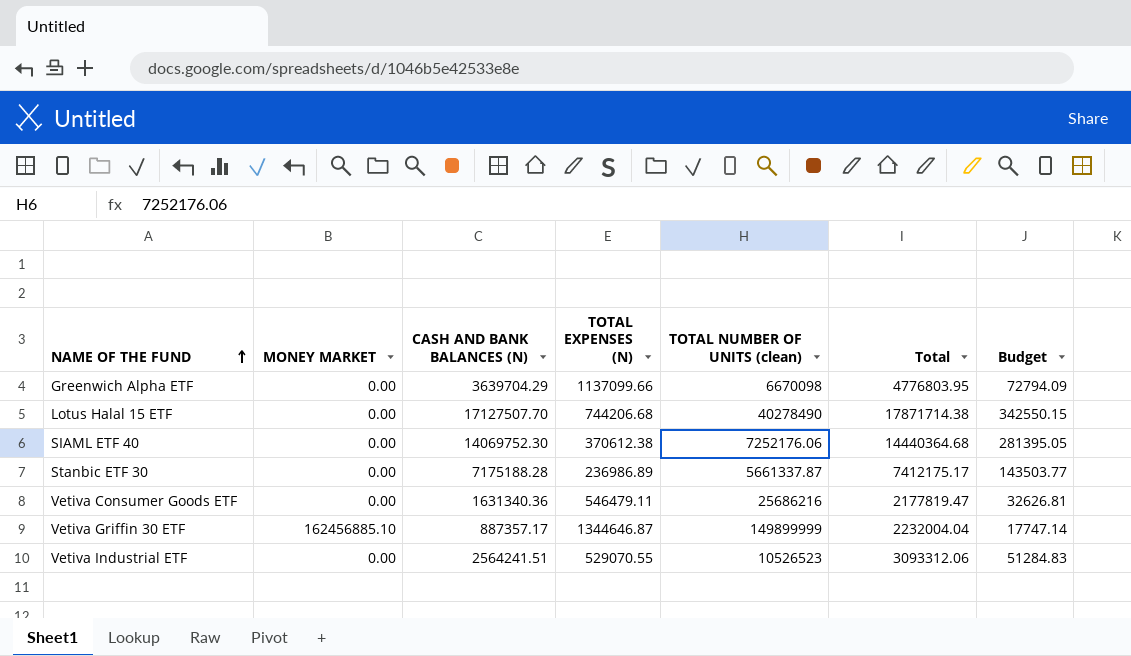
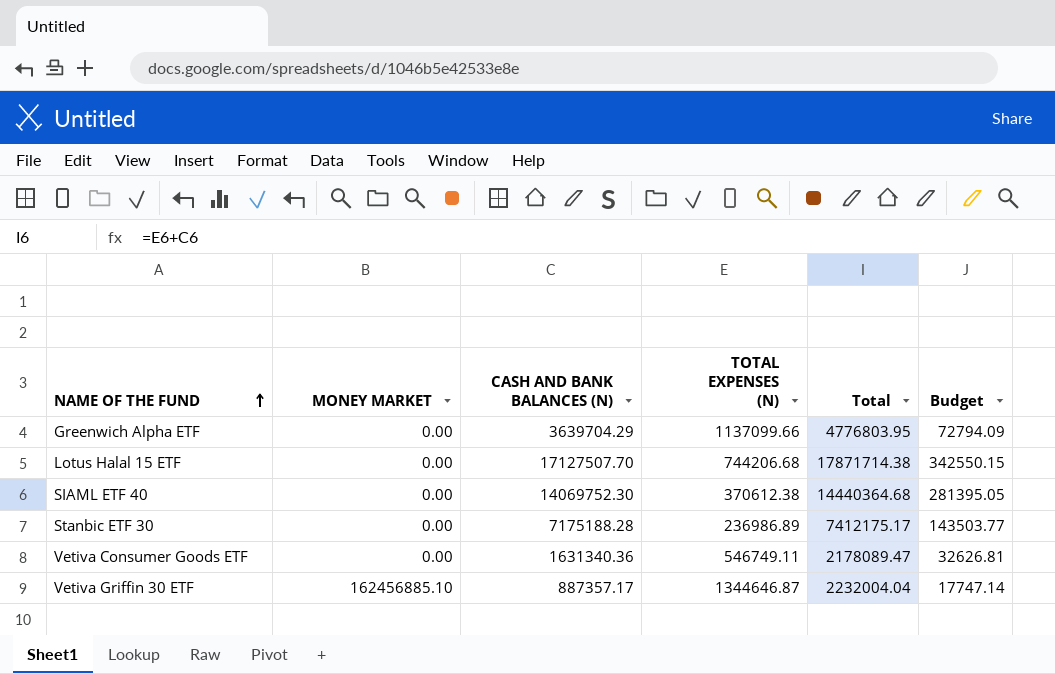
column TOTAL NUMBER OF UNITS (clean) | position: 5 -> none
row Vetiva Industrial ETF: 0.00 | 2564241.51 | 529070.55 | 10526523 | 3093312.06 | 51284.83 -> none
Vetiva Consumer Goods ETF | TOTAL EXPENSES (N): 546479.11 -> 546749.11
Vetiva Consumer Goods ETF | Total: 2177819.47 -> 2178089.47

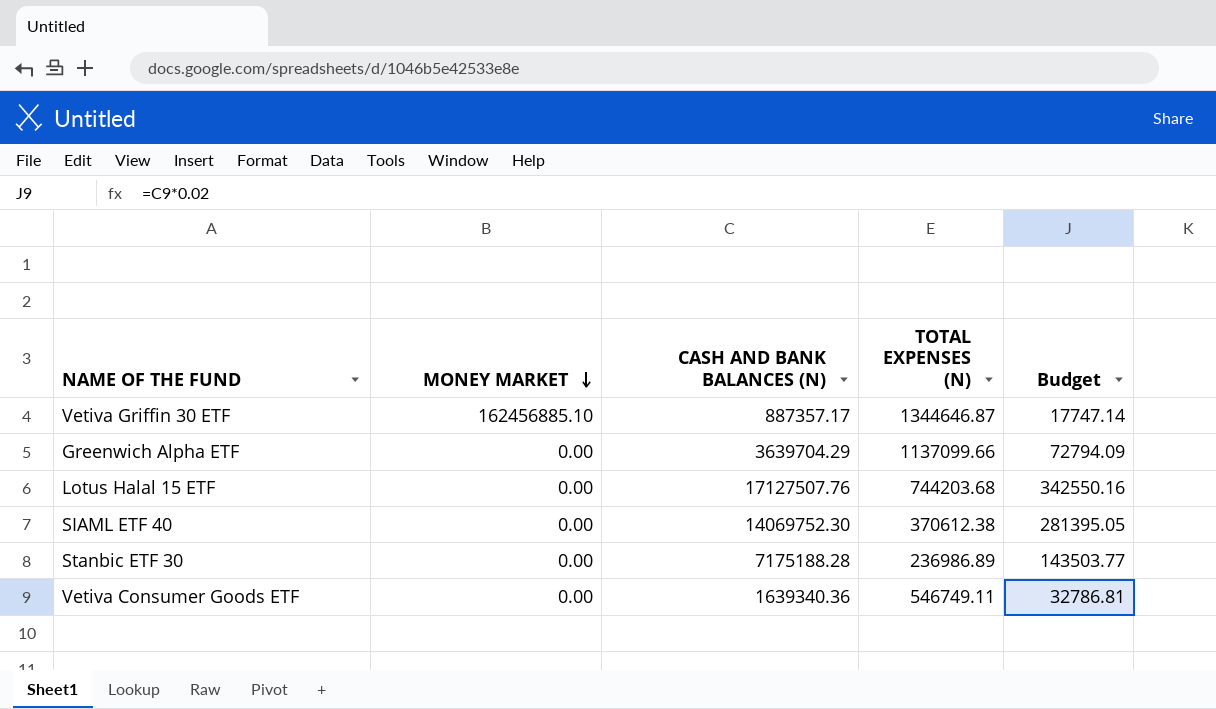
row order: NAME OF THE FUND ascending -> MONEY MARKET descending
column Total | formula: [CASH AND BANK BALANCES (N)] + [TOTAL EXPENSES (N)] -> none
Lotus Halal 15 ETF | CASH AND BANK BALANCES (N): 17127507.70 -> 17127507.76
Lotus Halal 15 ETF | TOTAL EXPENSES (N): 744206.68 -> 744203.68
Lotus Halal 15 ETF | Budget: 342550.15 -> 342550.16
Vetiva Consumer Goods ETF | CASH AND BANK BALANCES (N): 1631340.36 -> 1639340.36
Vetiva Consumer Goods ETF | Budget: 32626.81 -> 32786.81

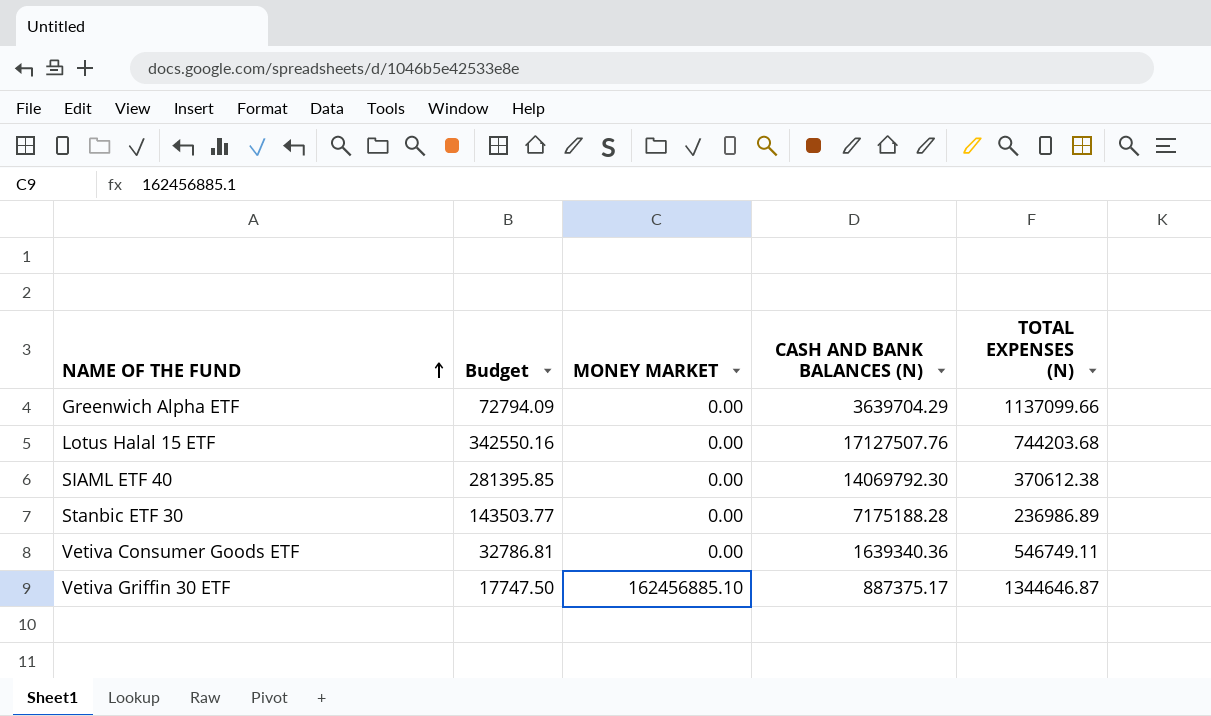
row order: MONEY MARKET descending -> NAME OF THE FUND ascending
column Budget | position: 5 -> 2
SIAML ETF 40 | Budget: 281395.05 -> 281395.85
SIAML ETF 40 | CASH AND BANK BALANCES (N): 14069752.30 -> 14069792.30
Vetiva Griffin 30 ETF | Budget: 17747.14 -> 17747.50
Vetiva Griffin 30 ETF | CASH AND BANK BALANCES (N): 887357.17 -> 887375.17

